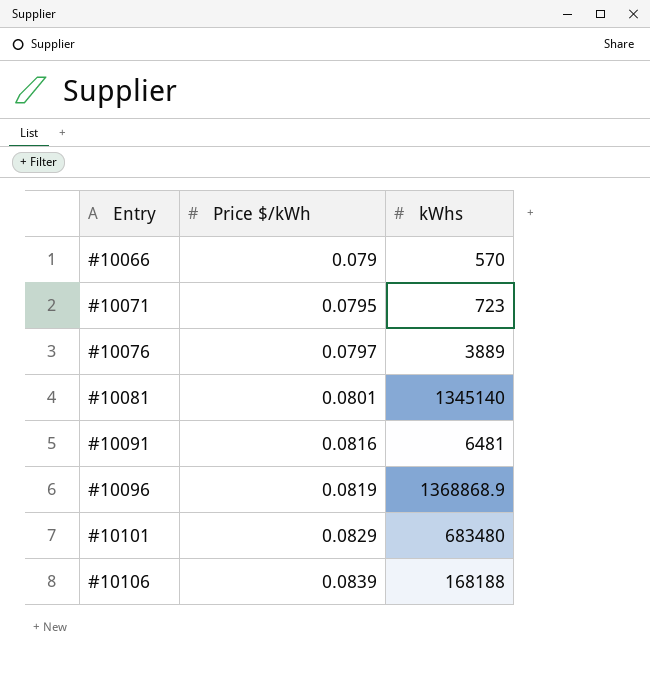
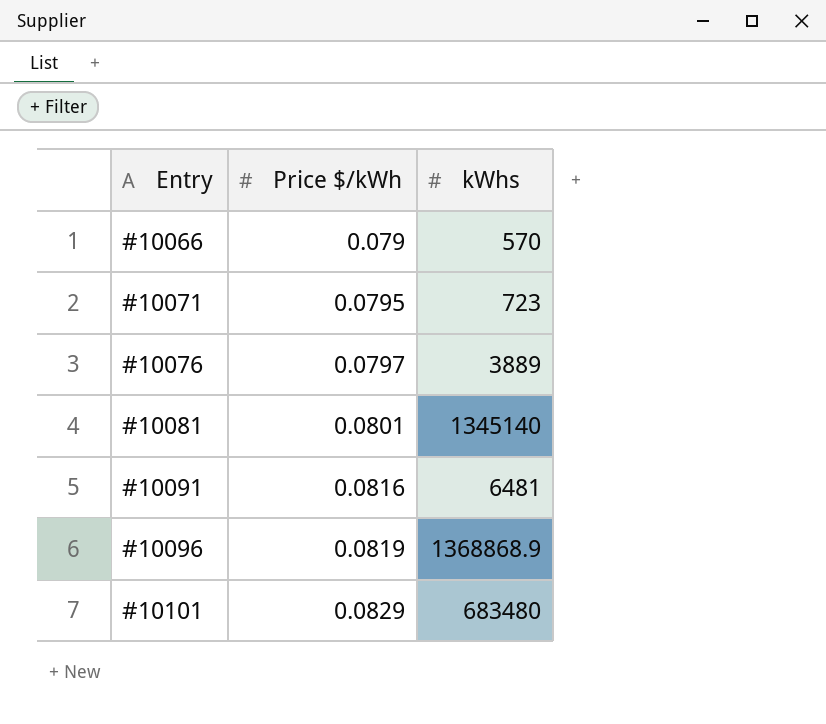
row #10106: 0.0839 | 168188 -> none

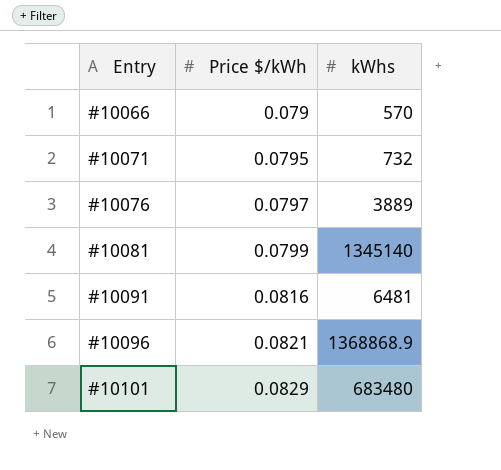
#10071 | kWhs: 723 -> 732
#10081 | Price $/kWh: 0.0801 -> 0.0799
#10096 | Price $/kWh: 0.0819 -> 0.0821

